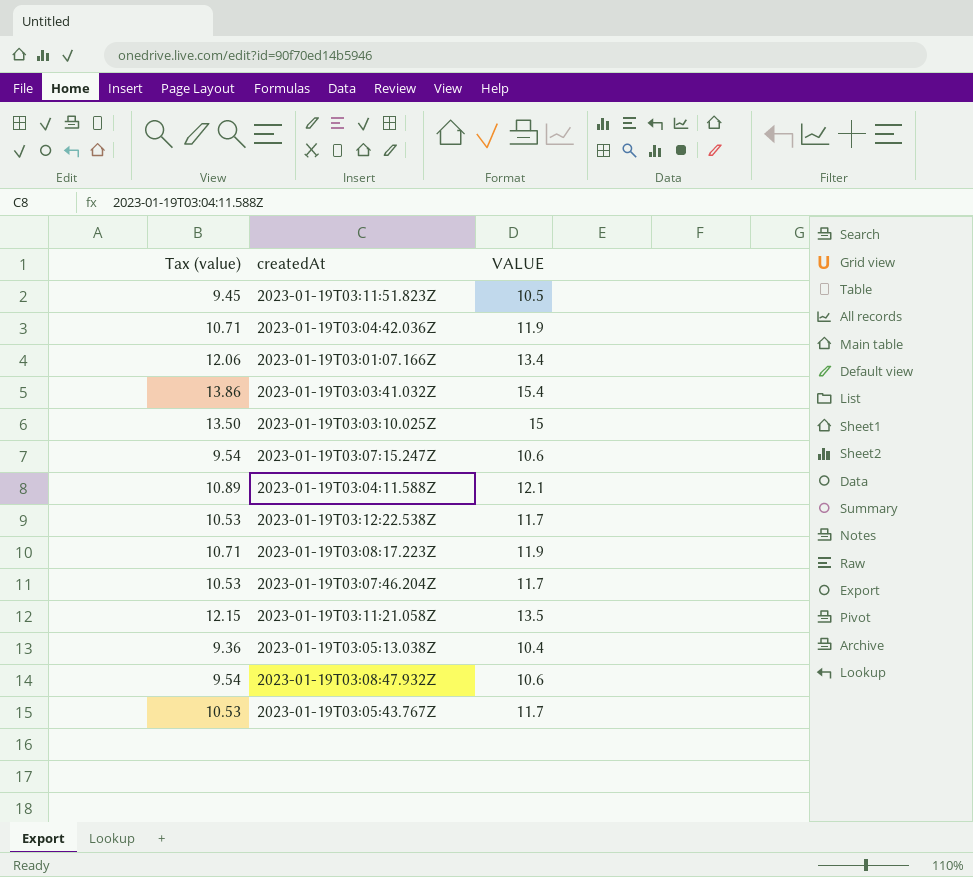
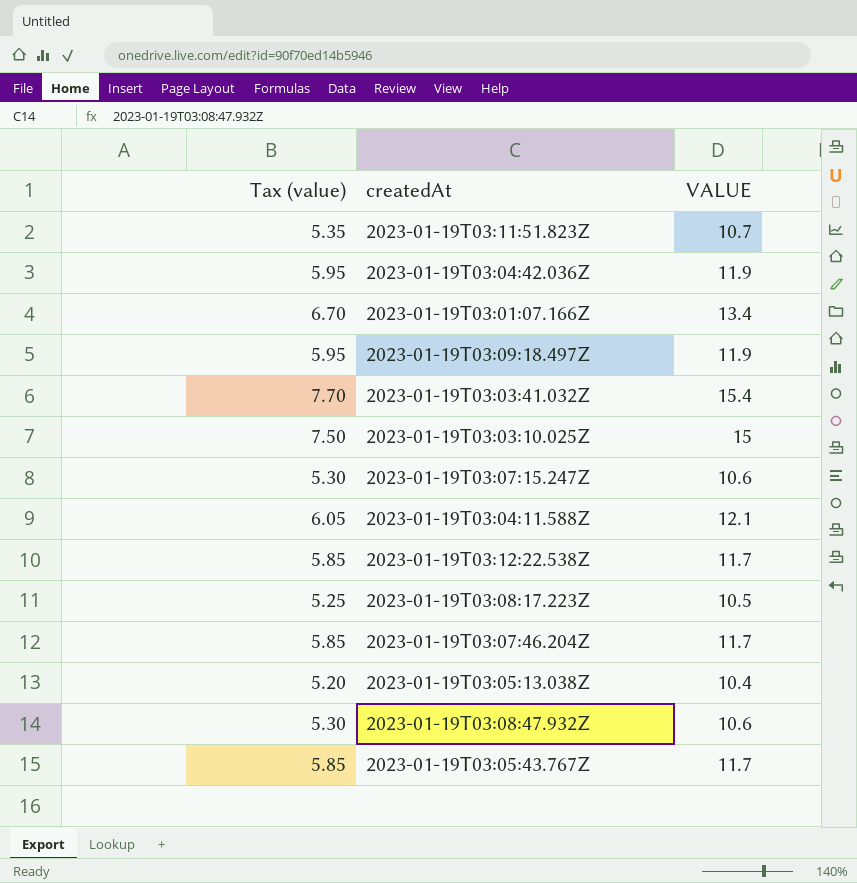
column Tax (value) | formula: [VALUE] * 0.9 -> [VALUE] * 0.5
row 2023-01-19T03:11:21.058Z: 12.15 | 13.5 -> none
2023-01-19T03:11:51.823Z | VALUE: 10.5 -> 10.7
row 2023-01-19T03:09:18.497Z: none -> 5.95 | 11.9
2023-01-19T03:08:17.223Z | VALUE: 11.9 -> 10.5

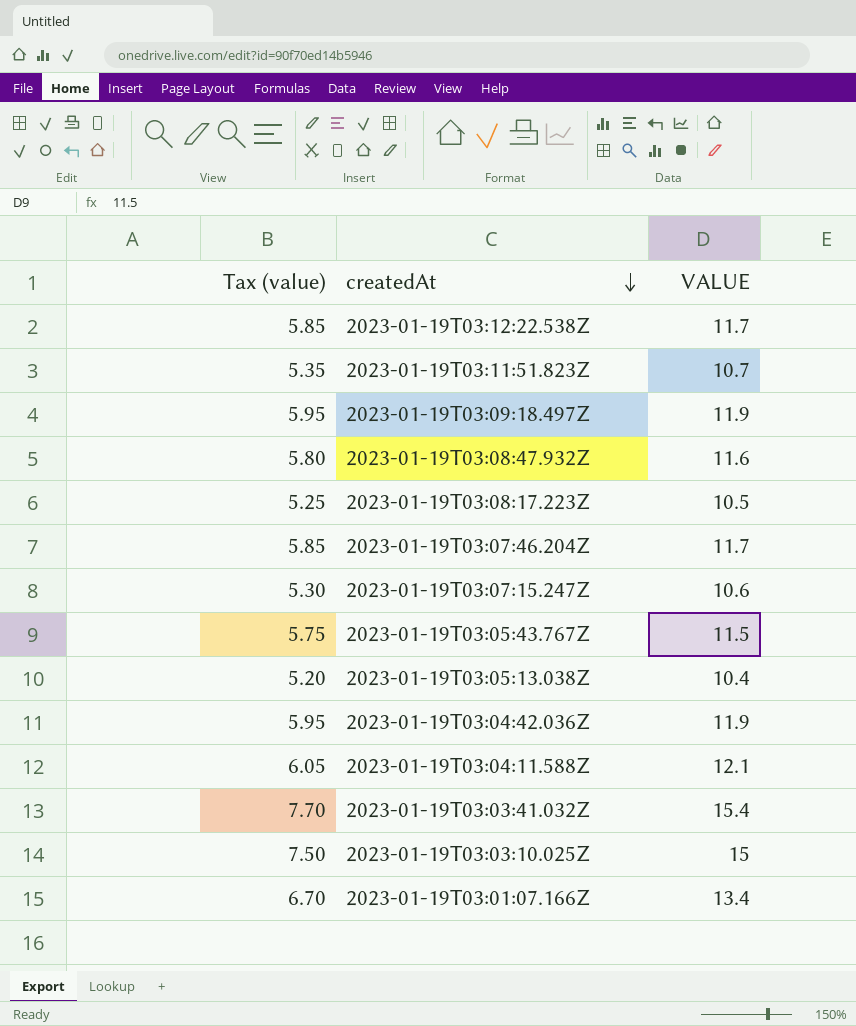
row order: none -> createdAt descending
2023-01-19T03:08:47.932Z | Tax (value): 5.30 -> 5.80
2023-01-19T03:08:47.932Z | VALUE: 10.6 -> 11.6
2023-01-19T03:05:43.767Z | Tax (value): 5.85 -> 5.75
2023-01-19T03:05:43.767Z | VALUE: 11.7 -> 11.5

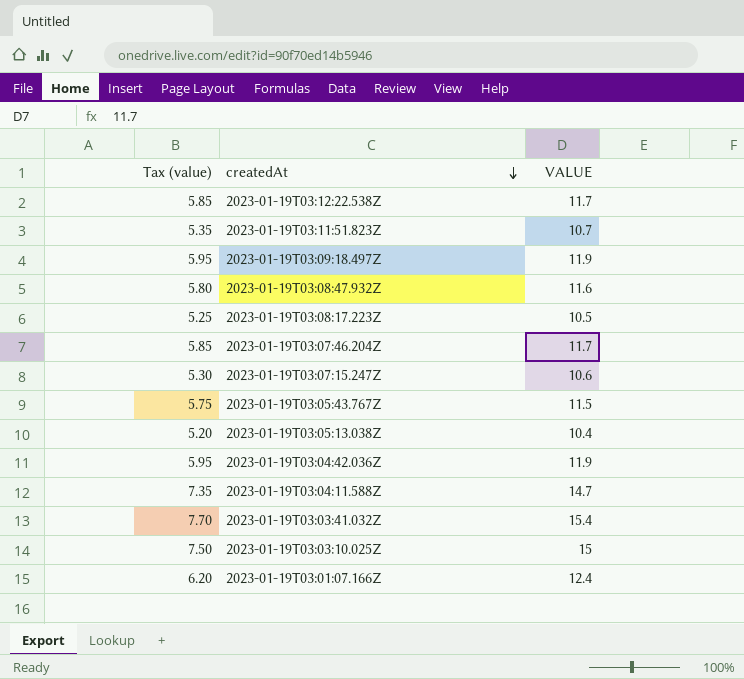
2023-01-19T03:04:11.588Z | Tax (value): 6.05 -> 7.35
2023-01-19T03:04:11.588Z | VALUE: 12.1 -> 14.7
2023-01-19T03:01:07.166Z | Tax (value): 6.70 -> 6.20
2023-01-19T03:01:07.166Z | VALUE: 13.4 -> 12.4

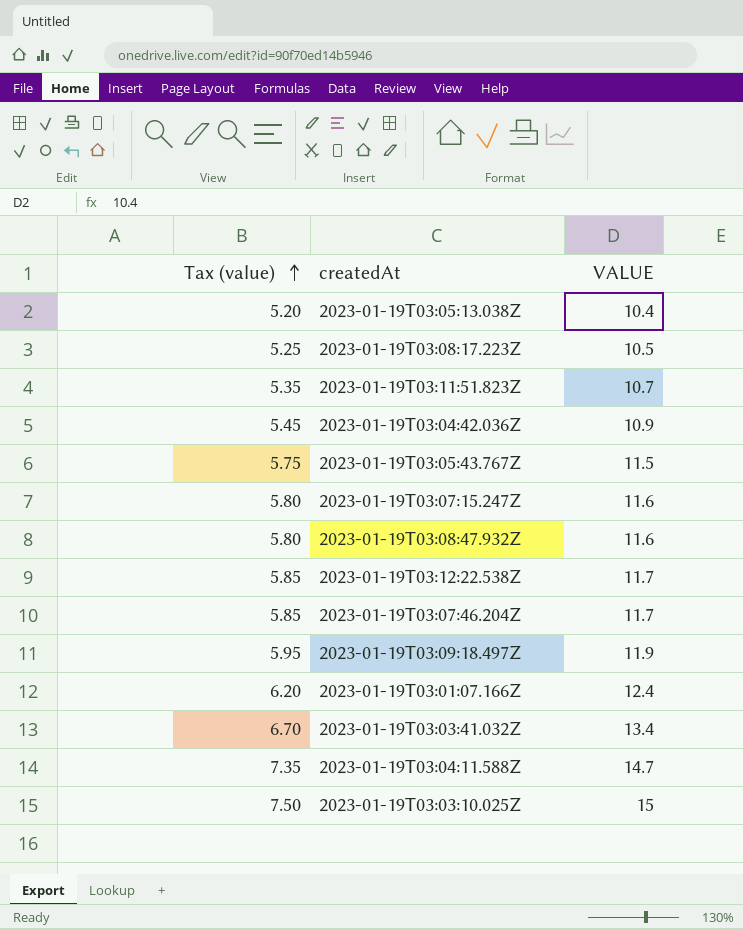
row order: createdAt descending -> Tax (value) ascending
2023-01-19T03:04:42.036Z | Tax (value): 5.95 -> 5.45
2023-01-19T03:04:42.036Z | VALUE: 11.9 -> 10.9
2023-01-19T03:07:15.247Z | Tax (value): 5.30 -> 5.80
2023-01-19T03:07:15.247Z | VALUE: 10.6 -> 11.6
2023-01-19T03:03:41.032Z | Tax (value): 7.70 -> 6.70
2023-01-19T03:03:41.032Z | VALUE: 15.4 -> 13.4

